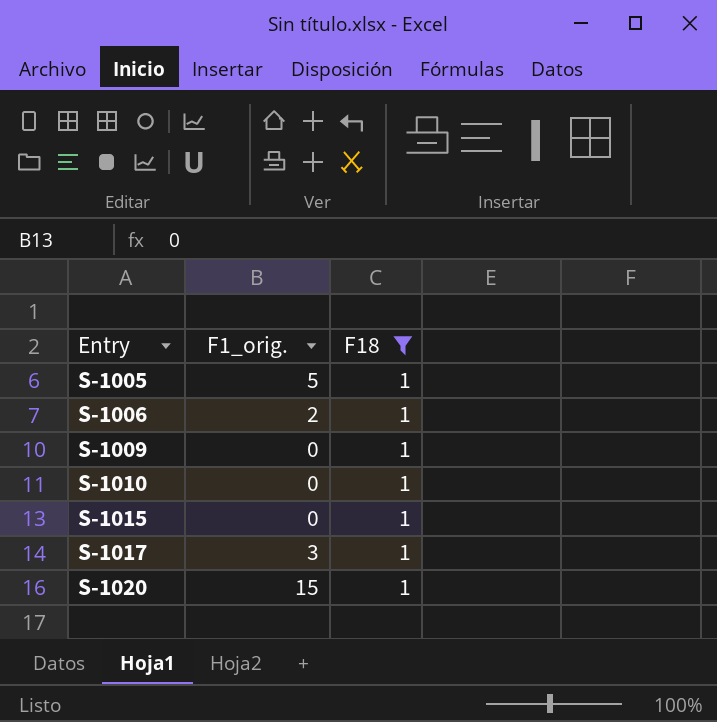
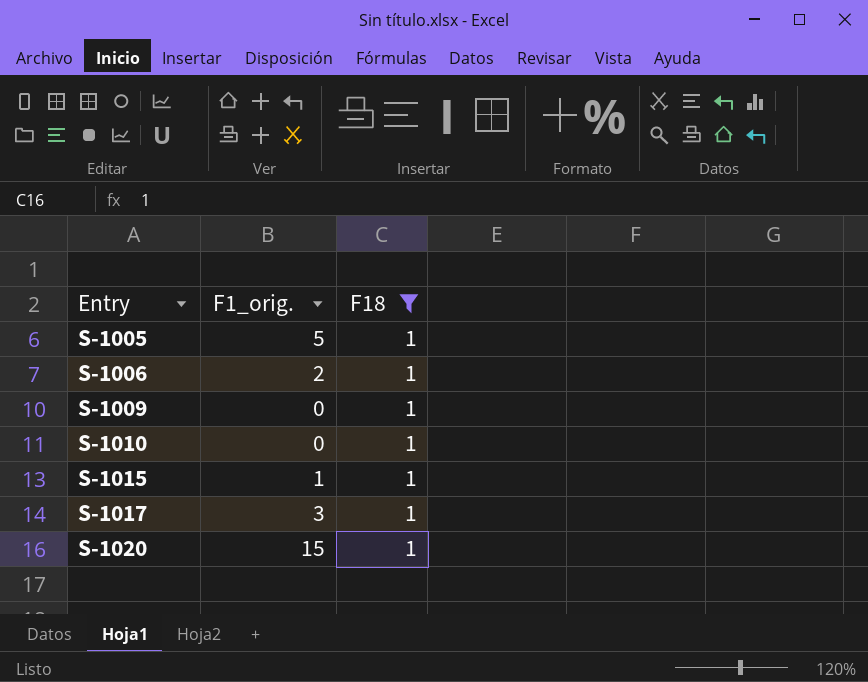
S-1015 | F1_orig.: 0 -> 1

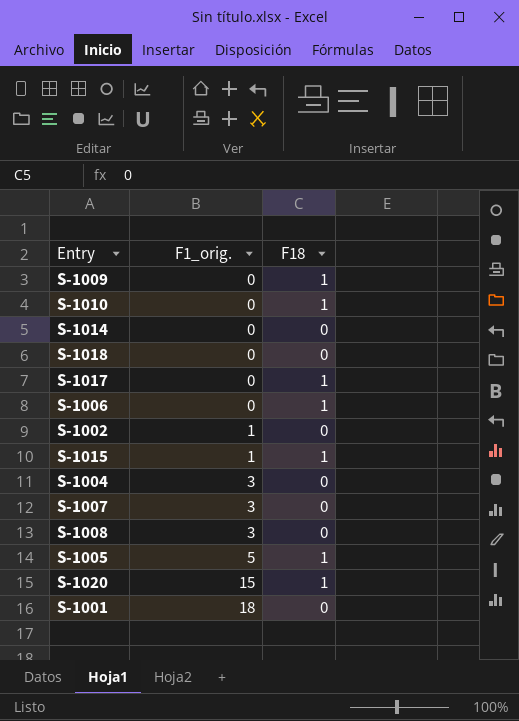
filter: F18 = 1 -> none
row order: Entry ascending -> F1_orig. ascending
S-1017 | F1_orig.: 3 -> 0
S-1006 | F1_orig.: 2 -> 0

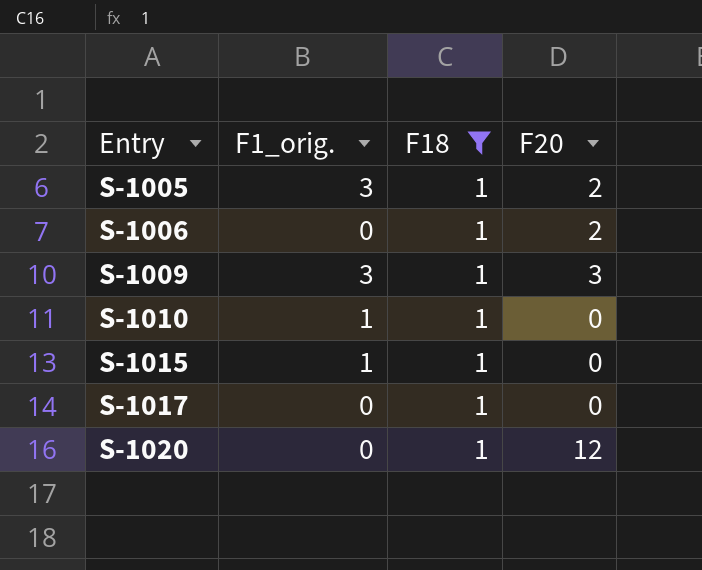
filter: none -> F18 = 1
row order: F1_orig. ascending -> Entry ascending
column F20 | position: none -> 4
S-1005 | F1_orig.: 5 -> 3
S-1009 | F1_orig.: 0 -> 3
S-1010 | F1_orig.: 0 -> 1
S-1020 | F1_orig.: 15 -> 0

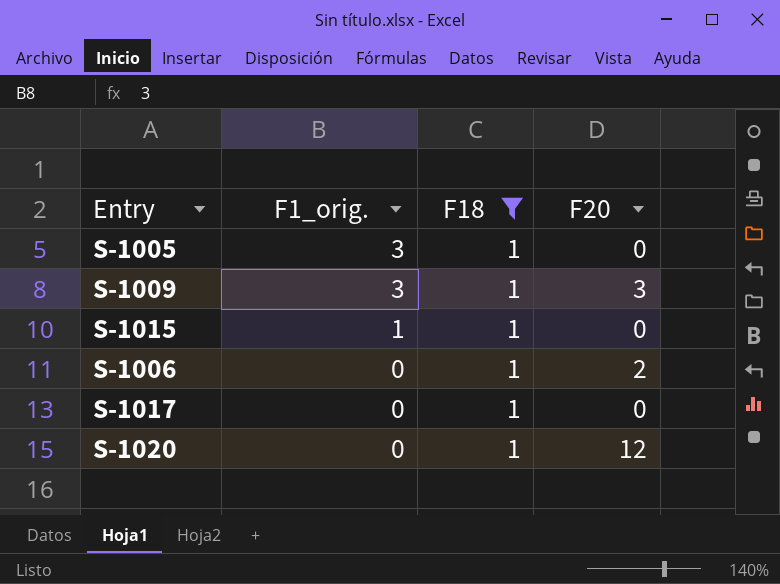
row order: Entry ascending -> F1_orig. descending
row S-1010: 1 | 1 | 0 -> none
S-1005 | F20: 2 -> 0

